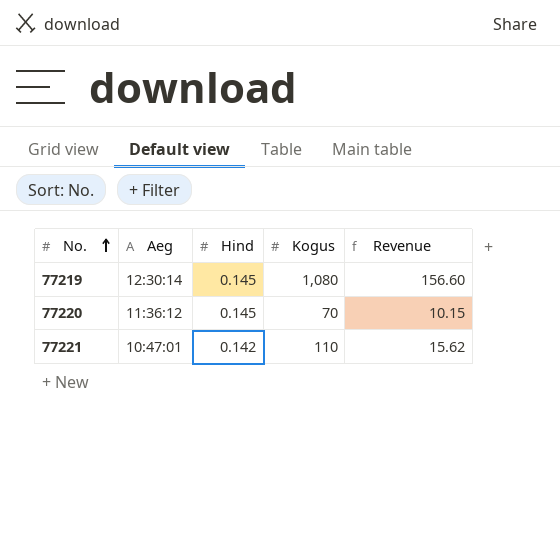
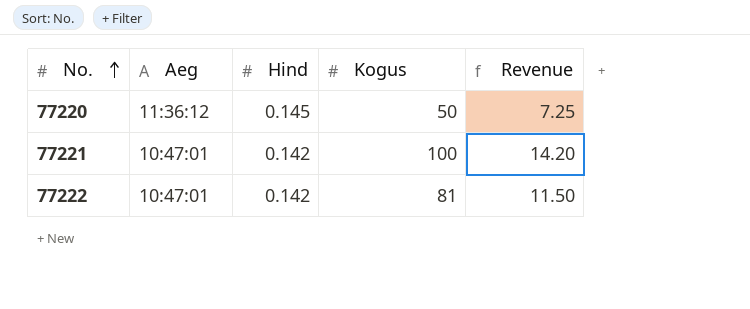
row 77219: 12:30:14 | 0.145 | 1,080 | 156.60 -> none
77220 | Kogus: 70 -> 50
77220 | Revenue: 10.15 -> 7.25
77221 | Kogus: 110 -> 100
77221 | Revenue: 15.62 -> 14.20
row 77222: none -> 10:47:01 | 0.142 | 81 | 11.50

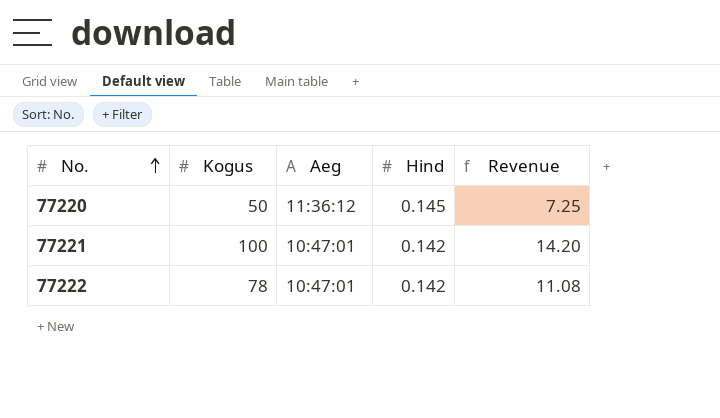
column Kogus | position: 4 -> 2
77222 | Kogus: 81 -> 78
77222 | Revenue: 11.50 -> 11.08

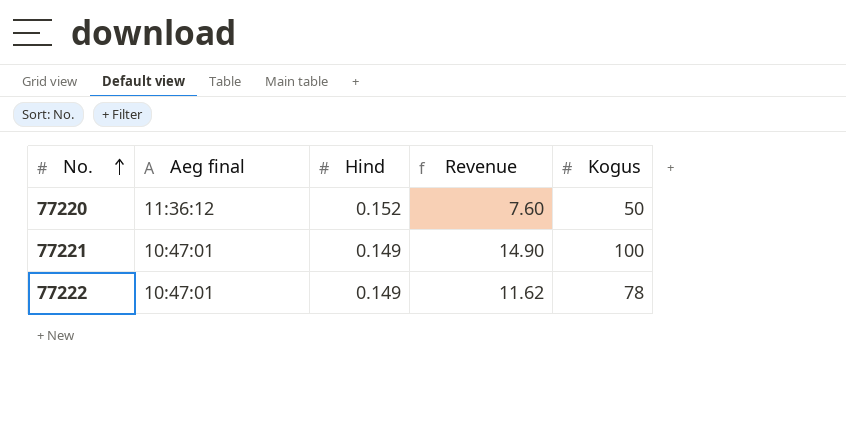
column name: Aeg -> Aeg final
column Kogus | position: 2 -> 5
77220 | Hind: 0.145 -> 0.152
77220 | Revenue: 7.25 -> 7.60
77221 | Hind: 0.142 -> 0.149
77221 | Revenue: 14.20 -> 14.90
77222 | Hind: 0.142 -> 0.149
77222 | Revenue: 11.08 -> 11.62

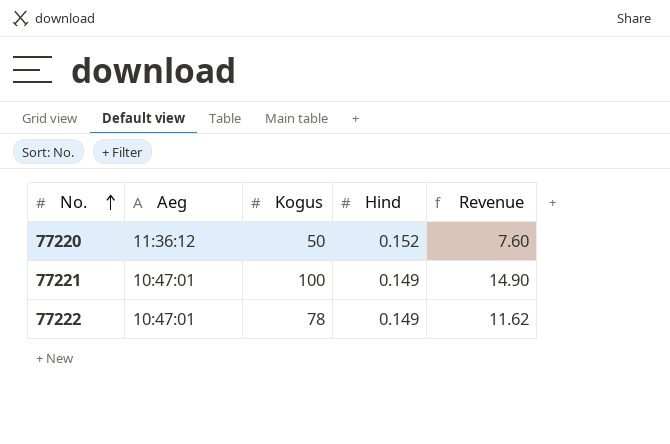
column name: Aeg final -> Aeg
column Kogus | position: 5 -> 3

